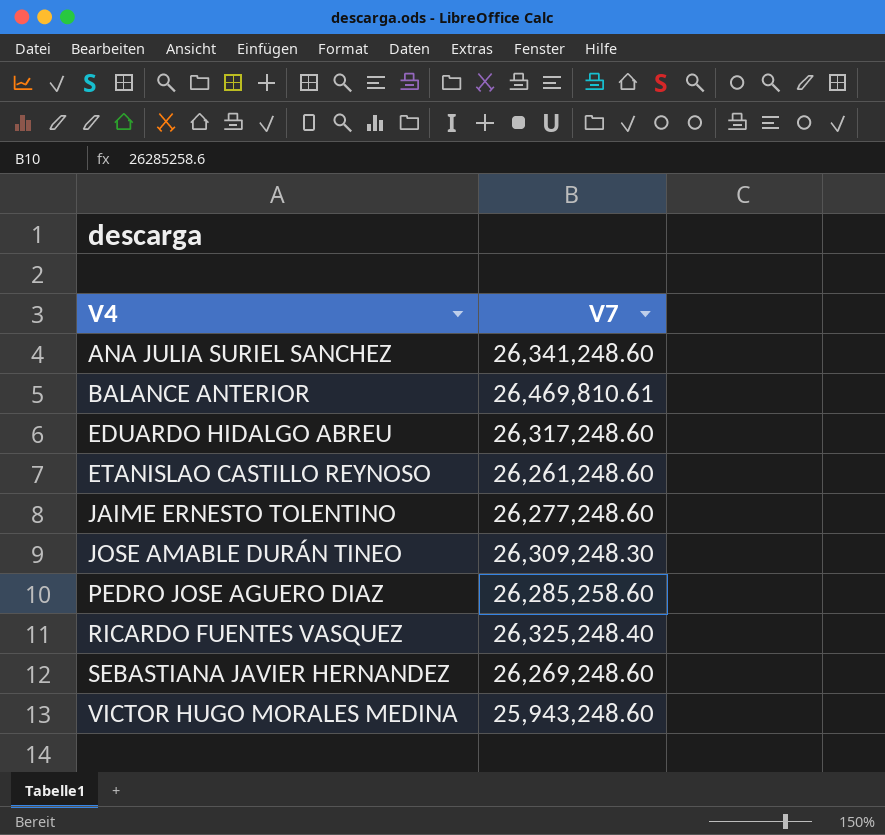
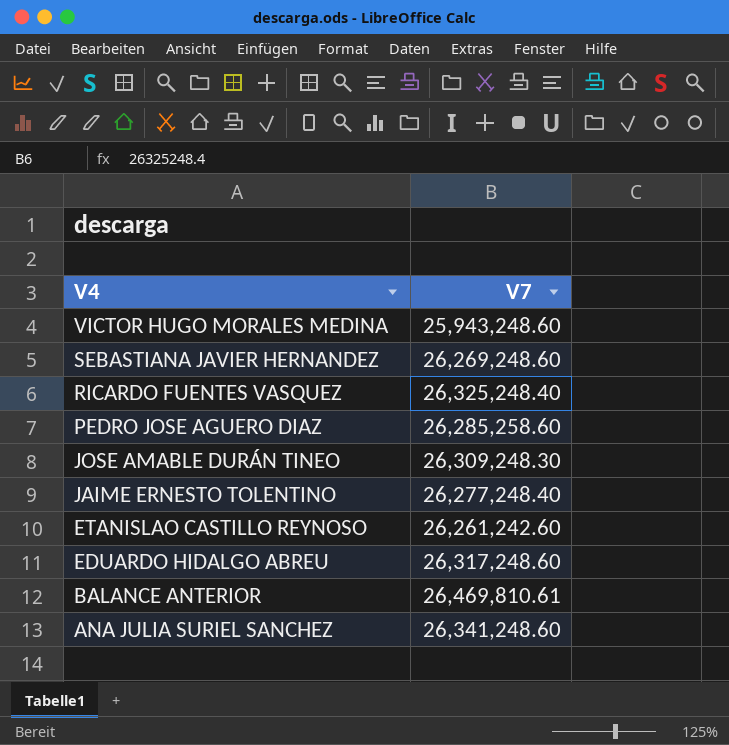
row order: V4 ascending -> V4 descending
JAIME ERNESTO TOLENTINO | V7: 26,277,248.60 -> 26,277,248.40
ETANISLAO CASTILLO REYNOSO | V7: 26,261,248.60 -> 26,261,242.60

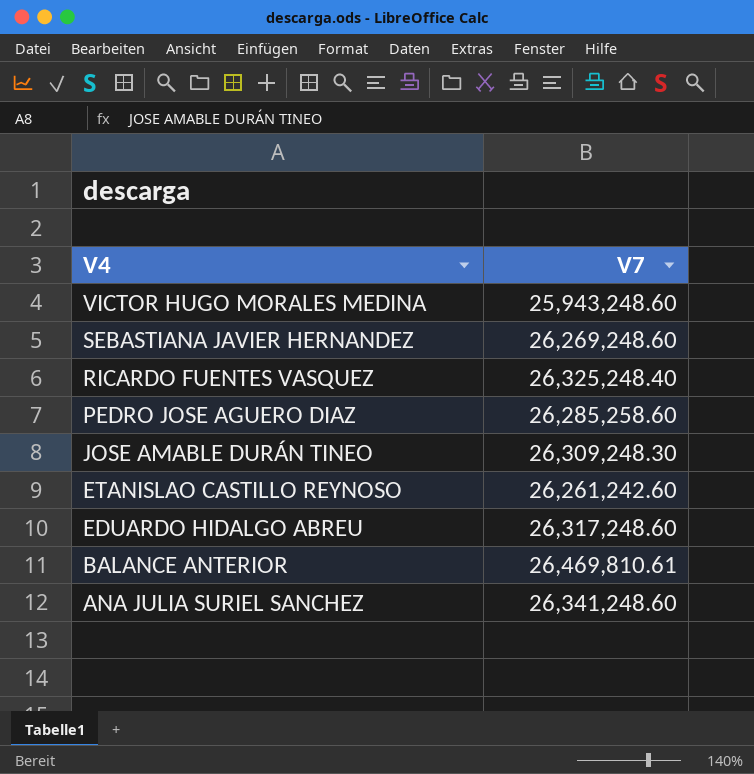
row JAIME ERNESTO TOLENTINO: 26,277,248.40 -> none

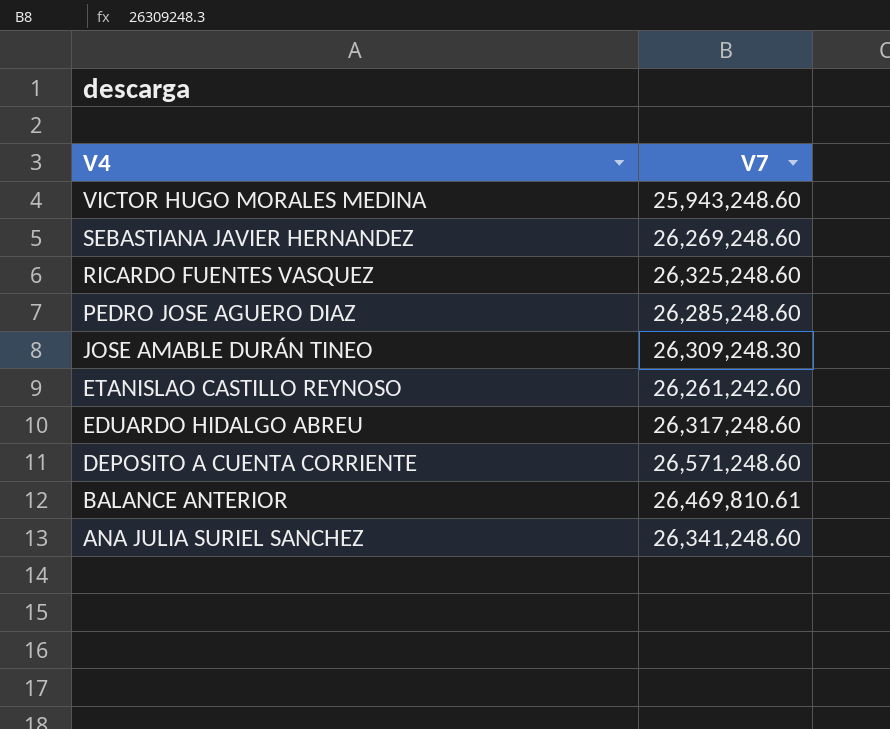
RICARDO FUENTES VASQUEZ | V7: 26,325,248.40 -> 26,325,248.60
PEDRO JOSE AGUERO DIAZ | V7: 26,285,258.60 -> 26,285,248.60
row DEPOSITO A CUENTA CORRIENTE: none -> 26,571,248.60

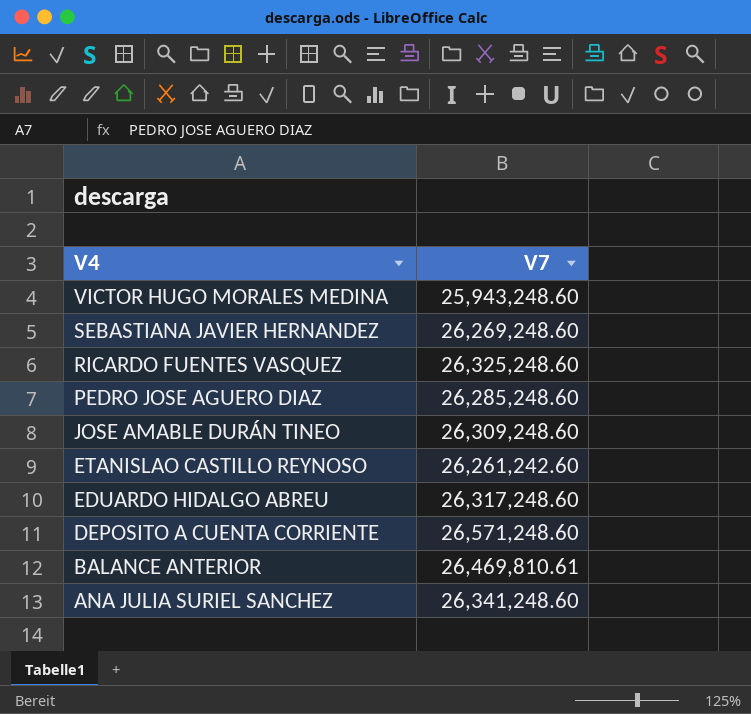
JOSE AMABLE DURÁN TINEO | V7: 26,309,248.30 -> 26,309,248.60

